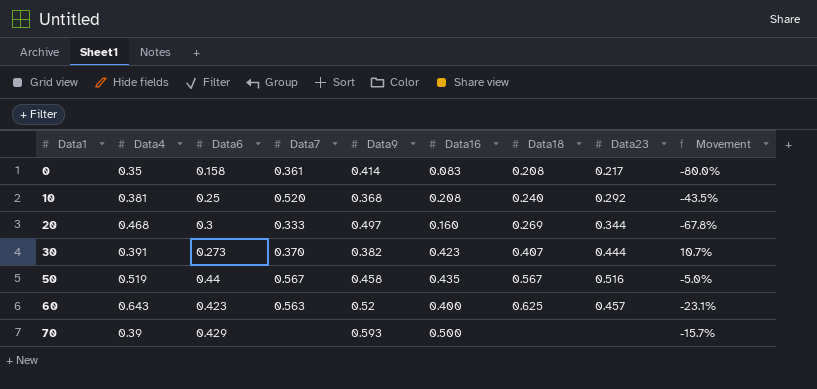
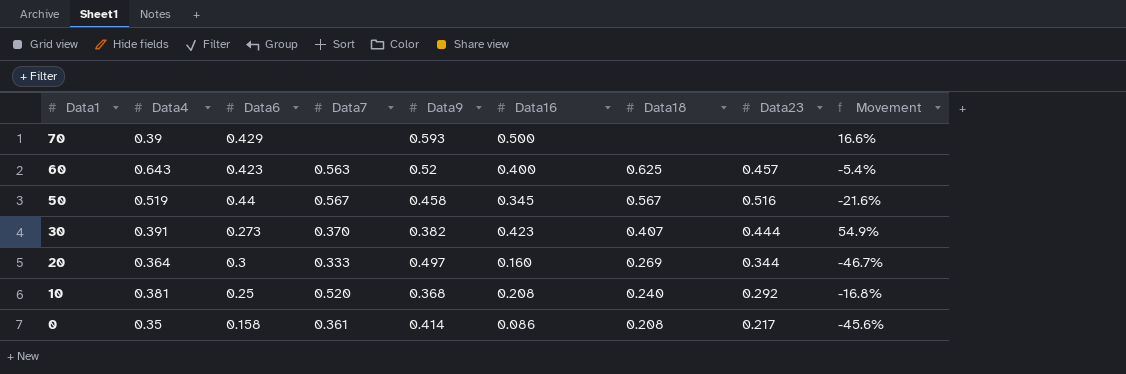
row order: Data1 ascending -> Data1 descending
column Movement | formula: ([Data16] - [Data9]) / [Data9] -> ([Data16] - [Data6]) / [Data6]
50 | Data16: 0.435 -> 0.345
20 | Data4: 0.468 -> 0.364
0 | Data16: 0.083 -> 0.086

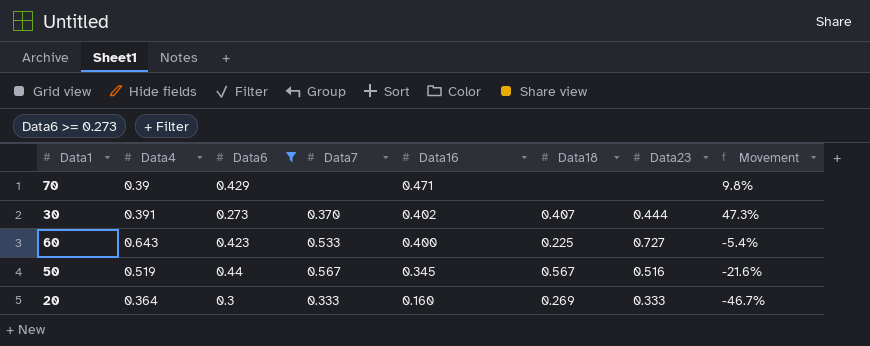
filter: none -> Data6 >= 0.273
row order: Data1 descending -> Data16 descending
column Data9 | position: 5 -> none
70 | Data16: 0.500 -> 0.471
70 | Movement: 16.6% -> 9.8%
30 | Data16: 0.423 -> 0.402
30 | Movement: 54.9% -> 47.3%
60 | Data7: 0.563 -> 0.533
60 | Data18: 0.625 -> 0.225
60 | Data23: 0.457 -> 0.727
20 | Data23: 0.344 -> 0.333

